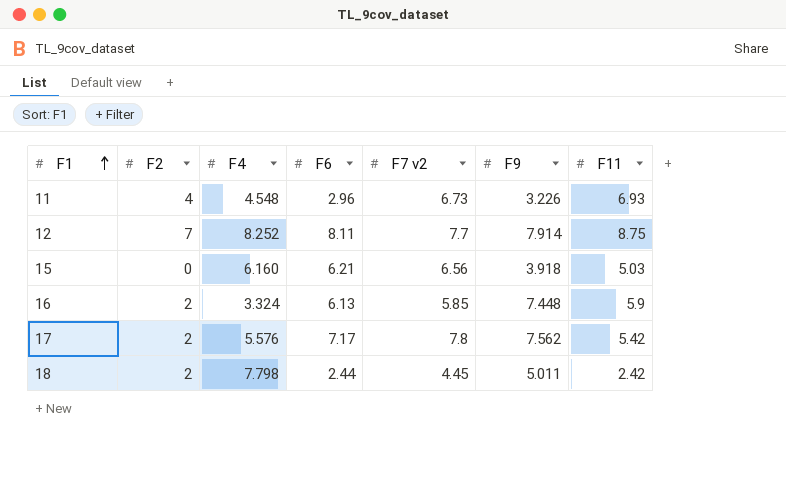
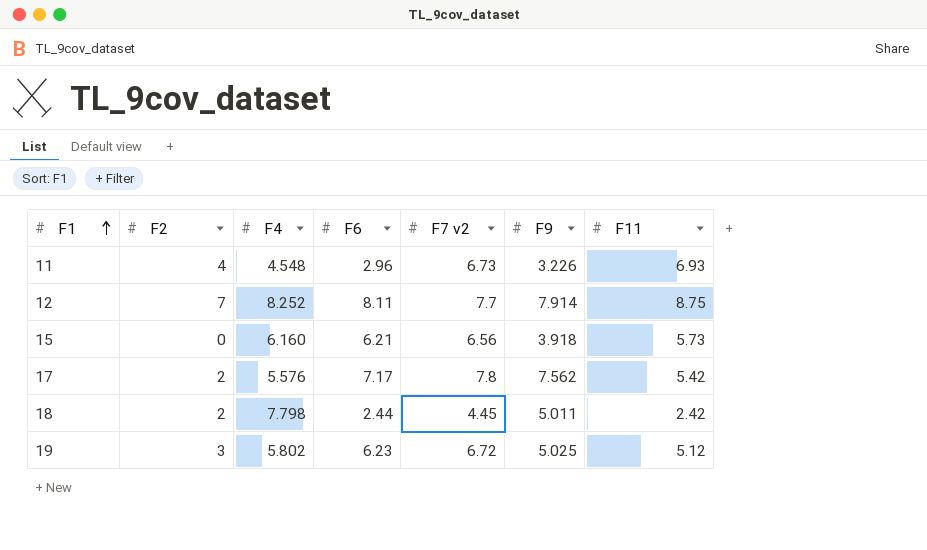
row 16: 2 | 3.324 | 6.13 | 5.85 | 7.448 | 5.9 -> none
15 | F11: 5.03 -> 5.73
row 19: none -> 3 | 5.802 | 6.23 | 6.72 | 5.025 | 5.12

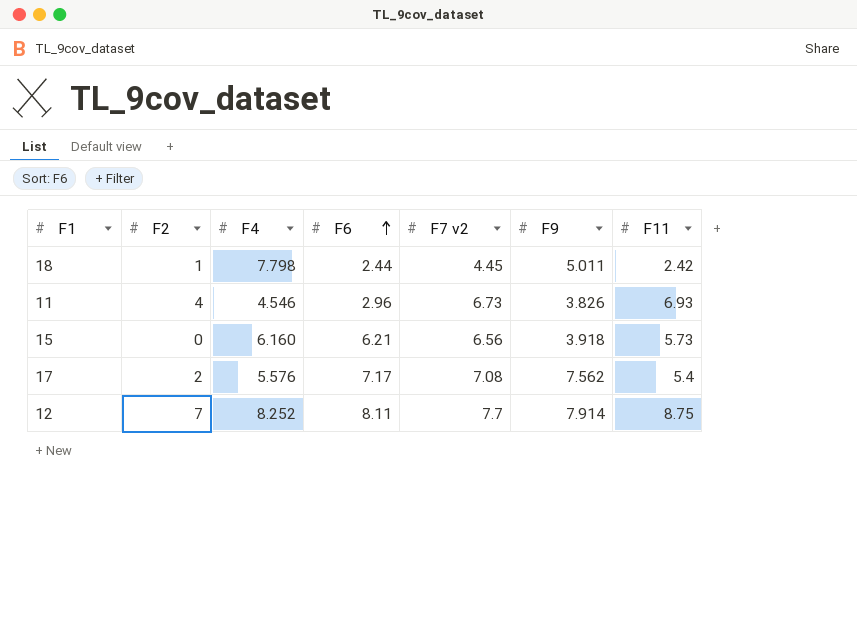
row order: F1 ascending -> F6 ascending
row 19: 3 | 5.802 | 6.23 | 6.72 | 5.025 | 5.12 -> none
18 | F2: 2 -> 1
11 | F4: 4.548 -> 4.546
11 | F9: 3.226 -> 3.826
17 | F7 v2: 7.8 -> 7.08
17 | F11: 5.42 -> 5.4

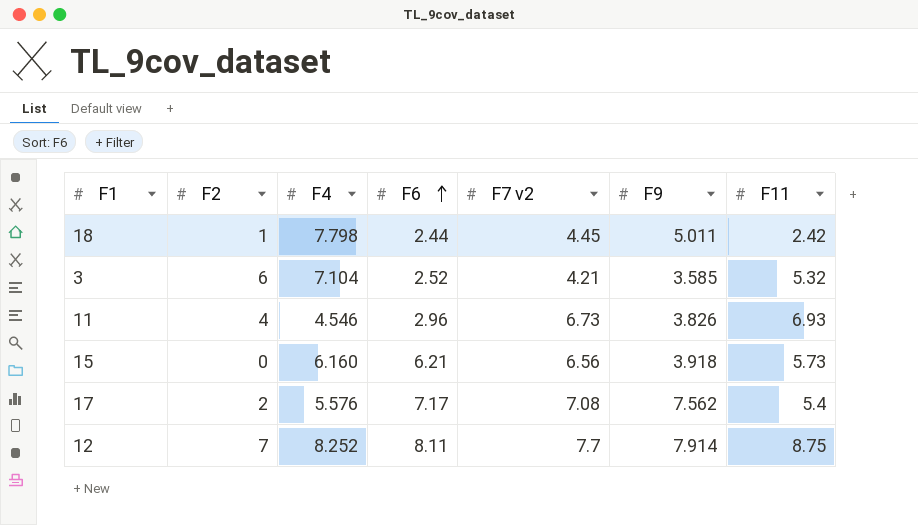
row 3: none -> 6 | 7.104 | 2.52 | 4.21 | 3.585 | 5.32

